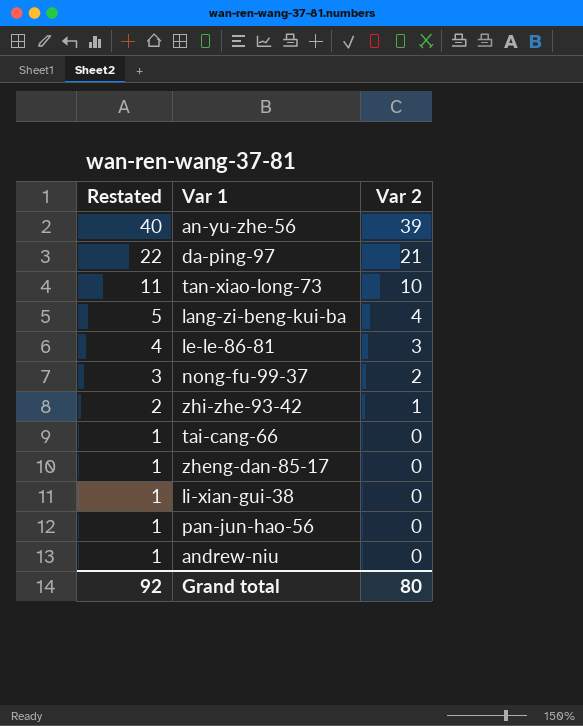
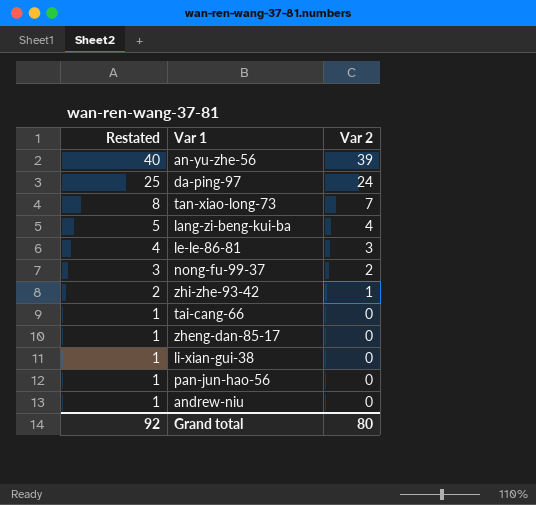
da-ping-97 | Restated: 22 -> 25
da-ping-97 | Var 2: 21 -> 24
tan-xiao-long-73 | Restated: 11 -> 8
tan-xiao-long-73 | Var 2: 10 -> 7

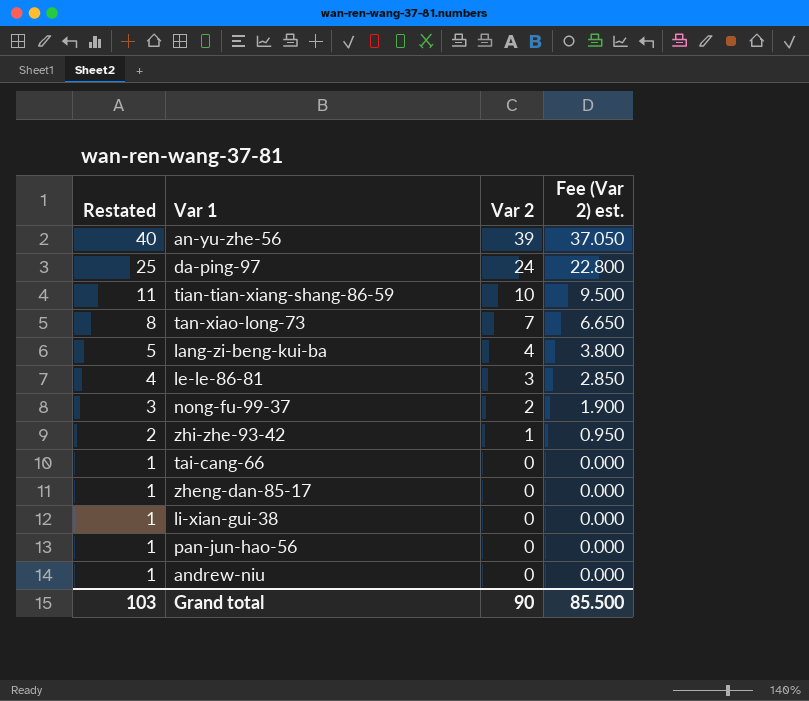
column Fee (Var 2) est. | formula: none -> [Var 2] * 0.95
row tian-tian-xiang-shang-86-59: none -> 11 | 10 | 9.500
Grand total | Restated: 92 -> 103
Grand total | Var 2: 80 -> 90

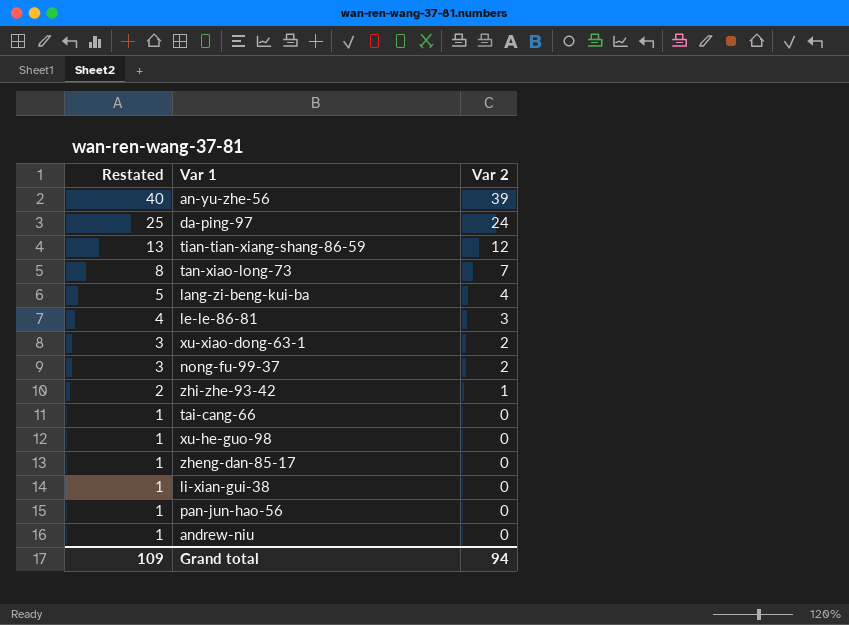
column Fee (Var 2) est. | formula: [Var 2] * 0.95 -> none
tian-tian-xiang-shang-86-59 | Restated: 11 -> 13
tian-tian-xiang-shang-86-59 | Var 2: 10 -> 12
row xu-xiao-dong-63-1: none -> 3 | 2
row xu-he-guo-98: none -> 1 | 0
Grand total | Restated: 103 -> 109
Grand total | Var 2: 90 -> 94

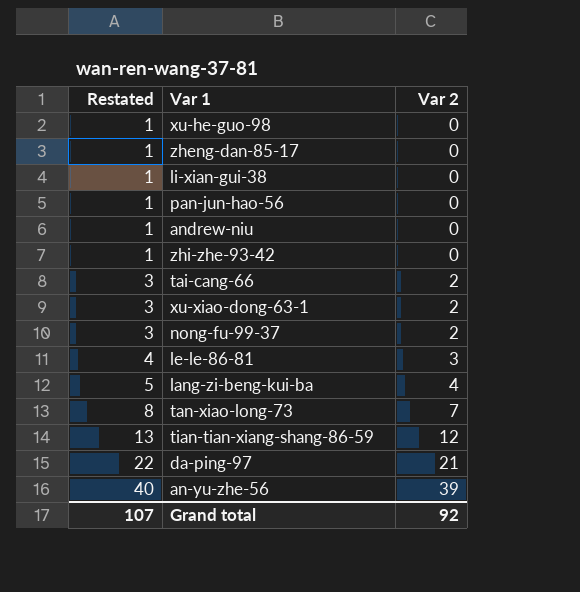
row order: Restated descending -> Restated ascending
zhi-zhe-93-42 | Restated: 2 -> 1
zhi-zhe-93-42 | Var 2: 1 -> 0
tai-cang-66 | Restated: 1 -> 3
tai-cang-66 | Var 2: 0 -> 2
da-ping-97 | Restated: 25 -> 22
da-ping-97 | Var 2: 24 -> 21
Grand total | Restated: 109 -> 107
Grand total | Var 2: 94 -> 92

